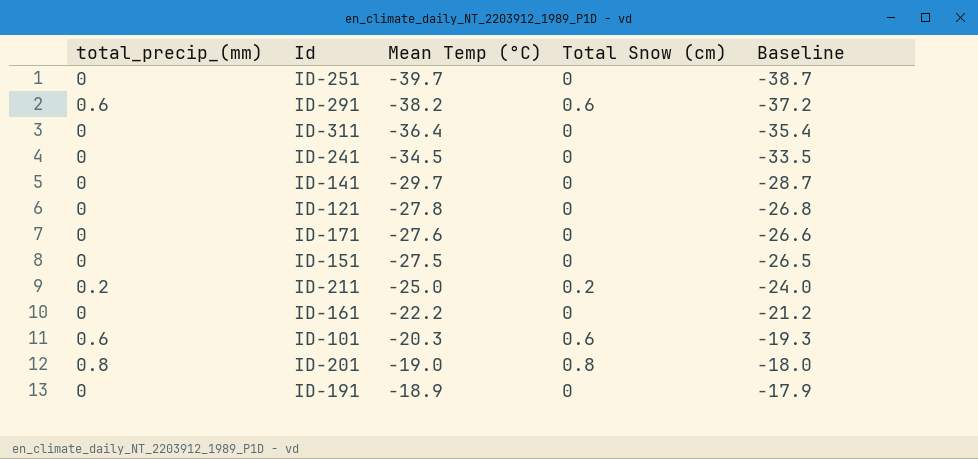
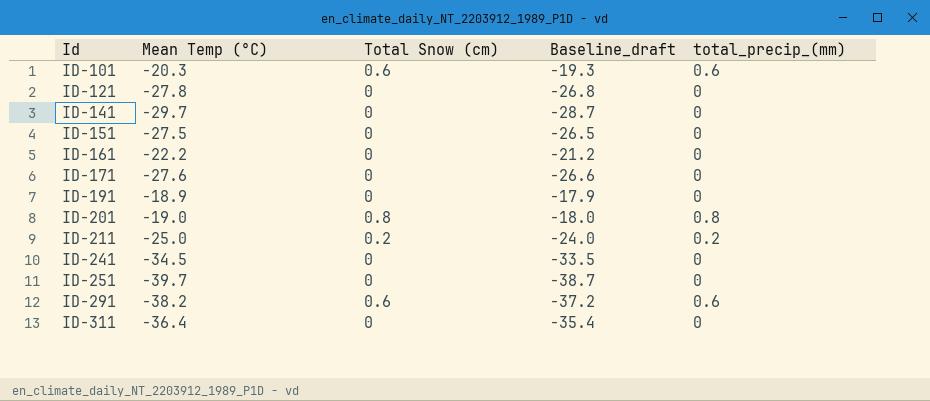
row order: Mean Temp (°C) ascending -> Id ascending
column name: Baseline -> Baseline_draft
column total_precip_(mm) | position: 1 -> 5

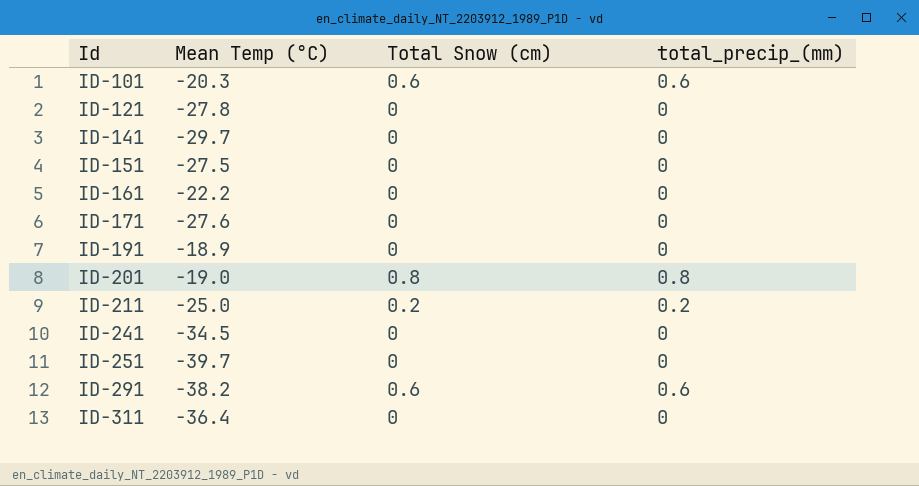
column Baseline_draft | formula: [Mean Temp (°C)] + 1 -> none

